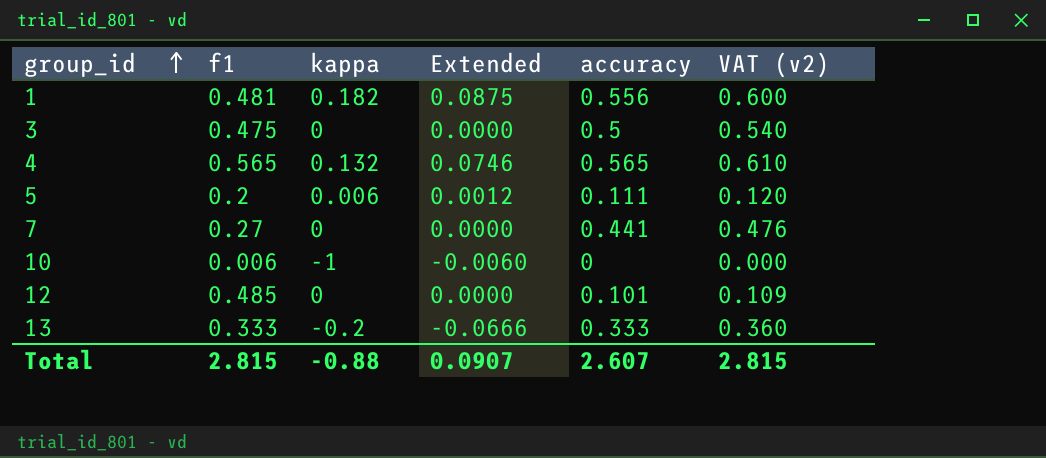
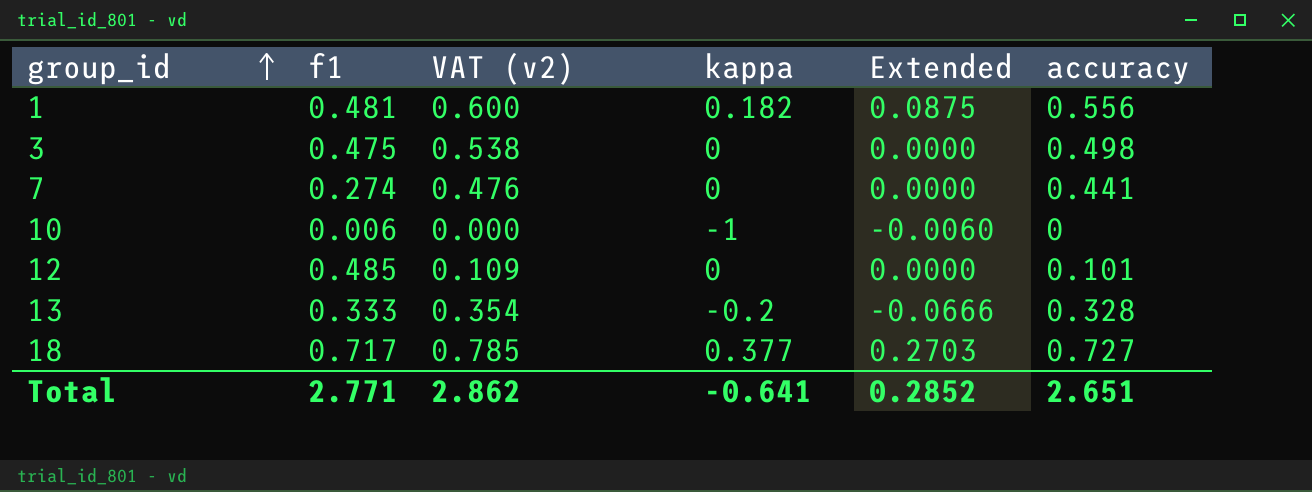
column VAT (v2) | position: 6 -> 3
row 4: 0.565 | 0.132 | 0.0746 | 0.565 | 0.610 -> none
row 5: 0.2 | 0.006 | 0.0012 | 0.111 | 0.120 -> none
3 | VAT (v2): 0.540 -> 0.538
3 | accuracy: 0.5 -> 0.498
7 | f1: 0.27 -> 0.274
13 | VAT (v2): 0.360 -> 0.354
13 | accuracy: 0.333 -> 0.328
row 18: none -> 0.717 | 0.785 | 0.377 | 0.2703 | 0.727
Total | f1: 2.815 -> 2.771
Total | VAT (v2): 2.815 -> 2.862
Total | kappa: -0.88 -> -0.641
Total | Extended: 0.0907 -> 0.2852
Total | accuracy: 2.607 -> 2.651

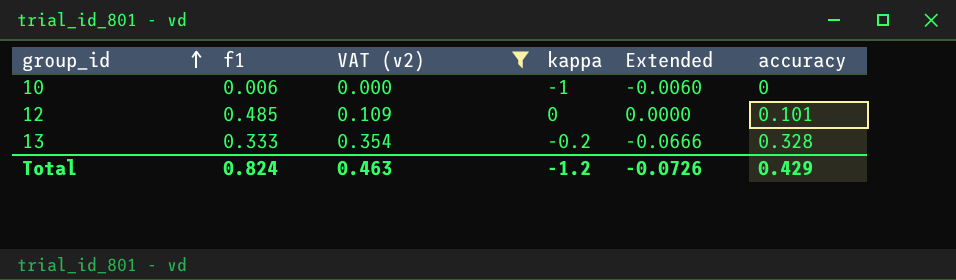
filter: none -> VAT (v2) <= 0.354
Total | f1: 2.771 -> 0.824
Total | VAT (v2): 2.862 -> 0.463
Total | kappa: -0.641 -> -1.2
Total | Extended: 0.2852 -> -0.0726
Total | accuracy: 2.651 -> 0.429

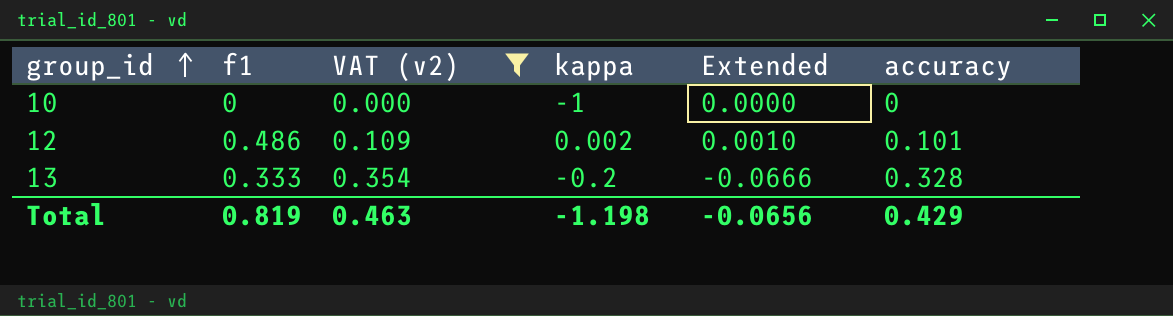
10 | f1: 0.006 -> 0
10 | Extended: -0.0060 -> 0.0000
12 | f1: 0.485 -> 0.486
12 | kappa: 0 -> 0.002
12 | Extended: 0.0000 -> 0.0010
Total | f1: 0.824 -> 0.819
Total | kappa: -1.2 -> -1.198
Total | Extended: -0.0726 -> -0.0656

